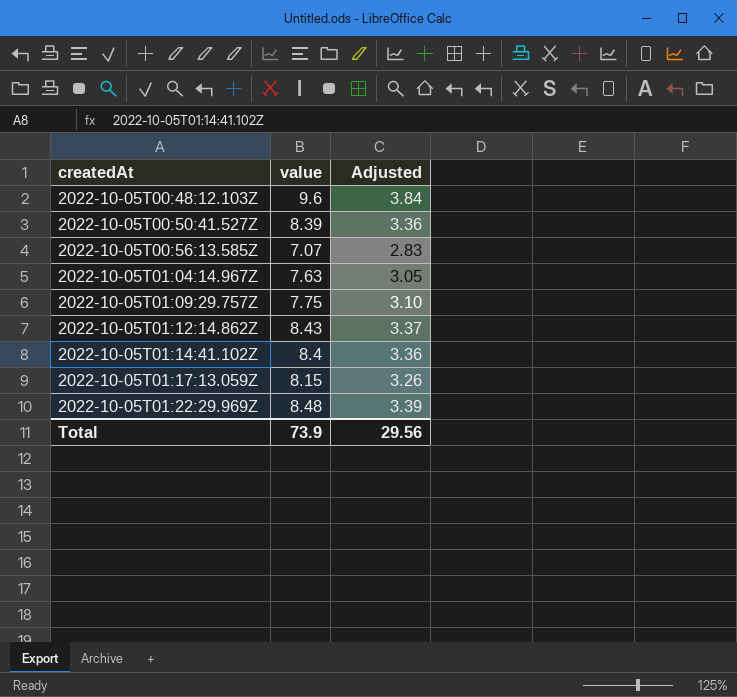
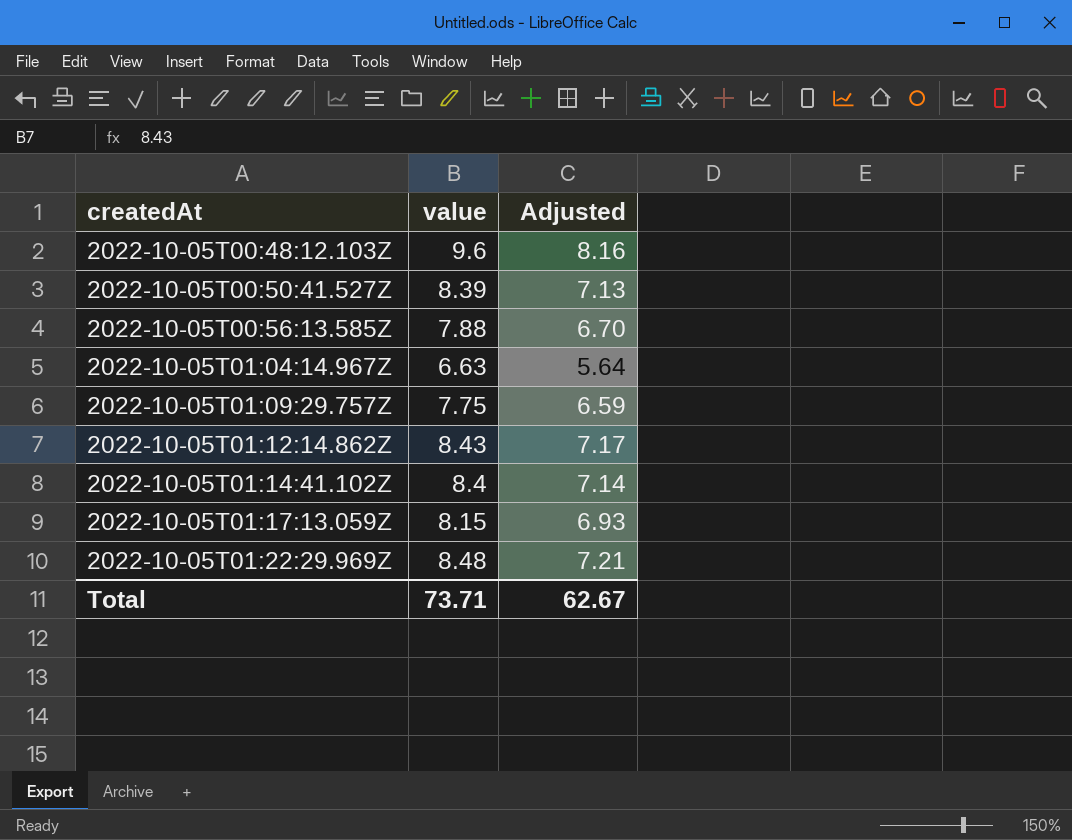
column Adjusted | formula: [value] * 0.4 -> [value] * 0.85
2022-10-05T00:56:13.585Z | value: 7.07 -> 7.88
2022-10-05T01:04:14.967Z | value: 7.63 -> 6.63
Total | value: 73.9 -> 73.71
Total | Adjusted: 29.56 -> 62.67

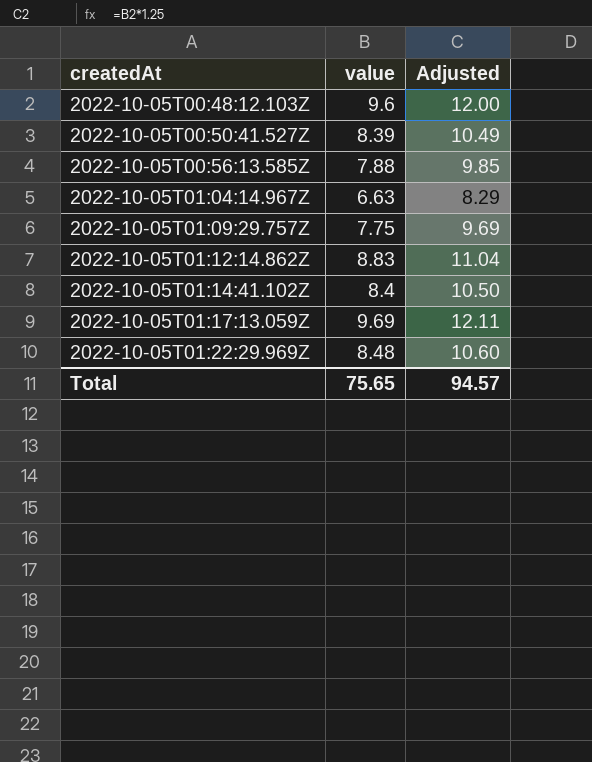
column Adjusted | formula: [value] * 0.85 -> [value] * 1.25
2022-10-05T01:12:14.862Z | value: 8.43 -> 8.83
2022-10-05T01:17:13.059Z | value: 8.15 -> 9.69
Total | value: 73.71 -> 75.65
Total | Adjusted: 62.67 -> 94.57

